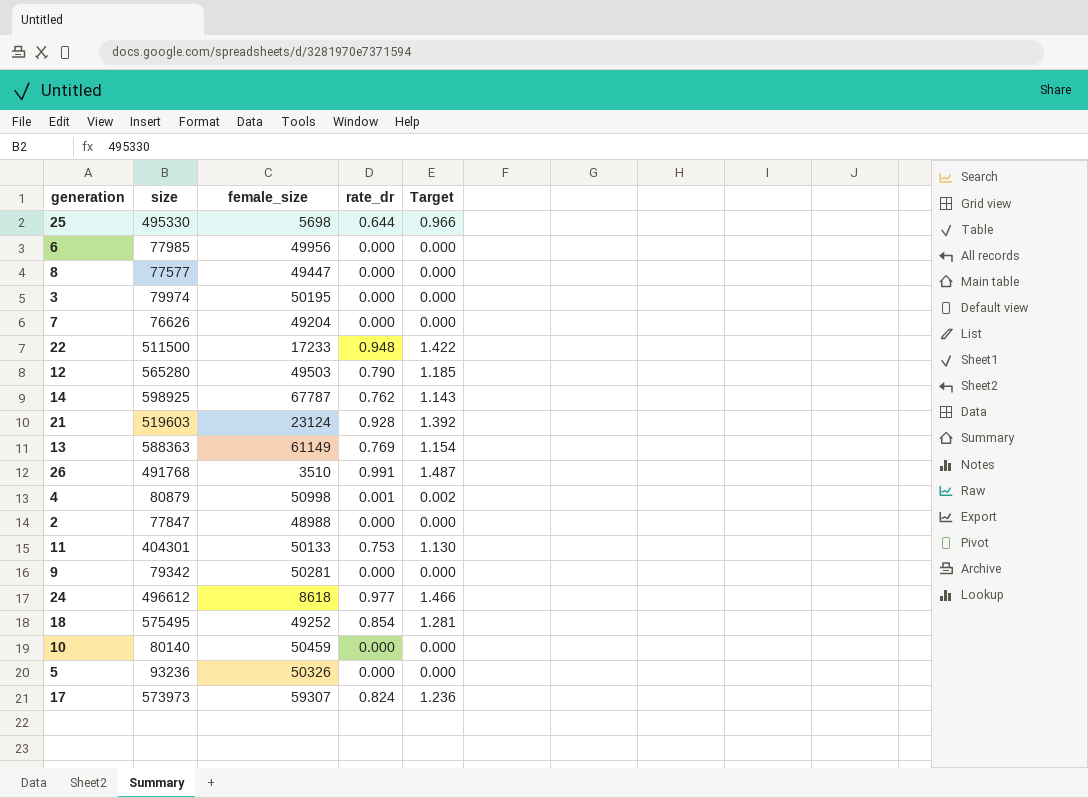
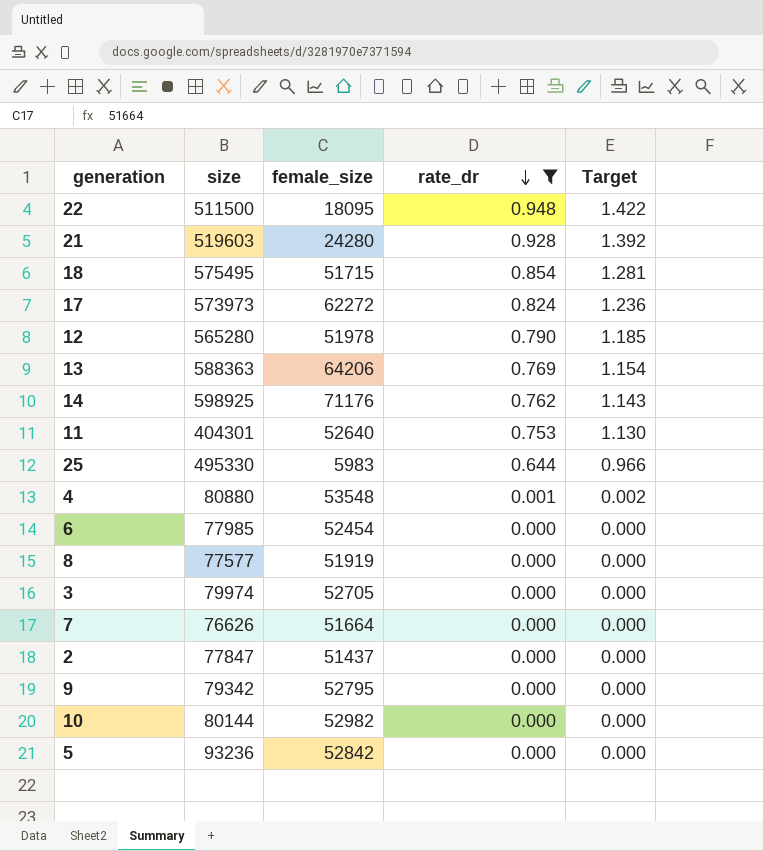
filter: none -> rate_dr <= 0.948
row order: none -> rate_dr descending
22 | female_size: 17233 -> 18095
21 | female_size: 23124 -> 24280
18 | female_size: 49252 -> 51715
17 | female_size: 59307 -> 62272
12 | female_size: 49503 -> 51978
13 | female_size: 61149 -> 64206
14 | female_size: 67787 -> 71176
11 | female_size: 50133 -> 52640
25 | female_size: 5698 -> 5983
4 | size: 80879 -> 80880
4 | female_size: 50998 -> 53548
6 | female_size: 49956 -> 52454
8 | female_size: 49447 -> 51919
3 | female_size: 50195 -> 52705
7 | female_size: 49204 -> 51664
2 | female_size: 48988 -> 51437
9 | female_size: 50281 -> 52795
10 | size: 80140 -> 80144
10 | female_size: 50459 -> 52982
5 | female_size: 50326 -> 52842

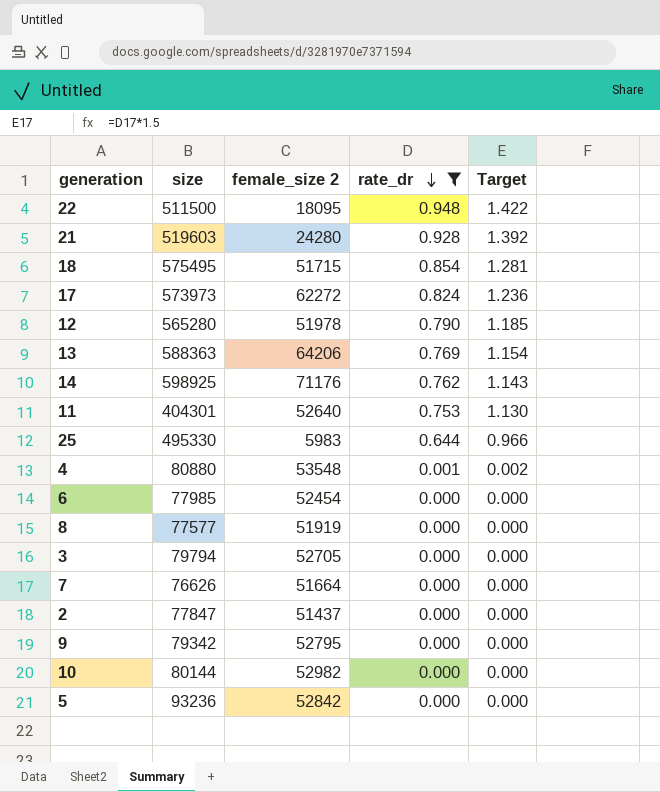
column name: female_size -> female_size 2
3 | size: 79974 -> 79794

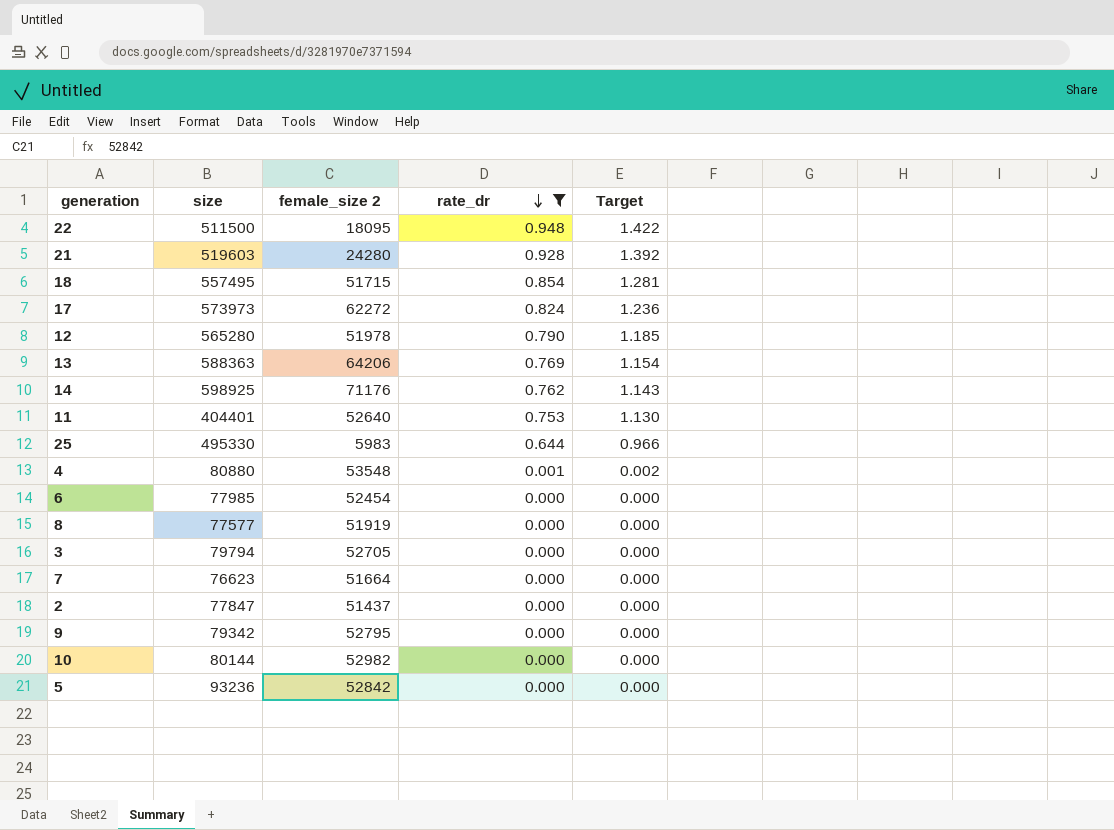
18 | size: 575495 -> 557495
11 | size: 404301 -> 404401
7 | size: 76626 -> 76623

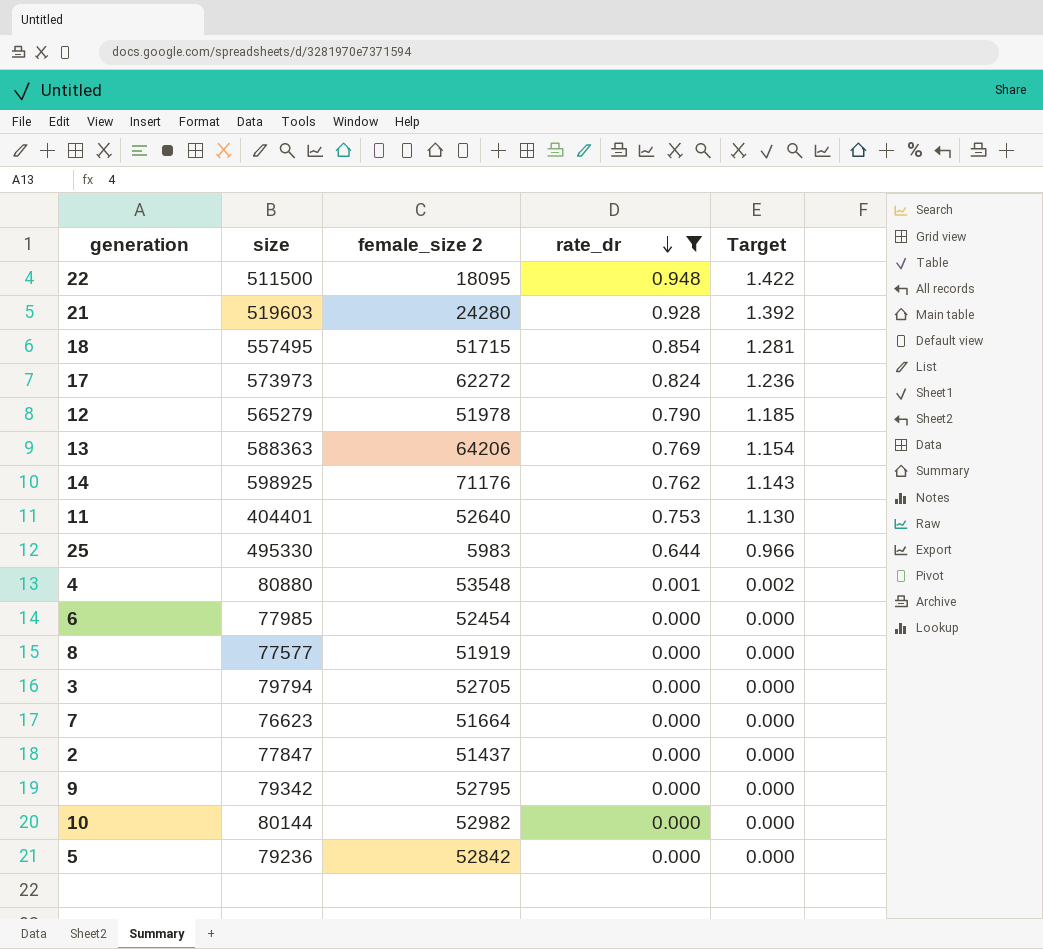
12 | size: 565280 -> 565279
5 | size: 93236 -> 79236

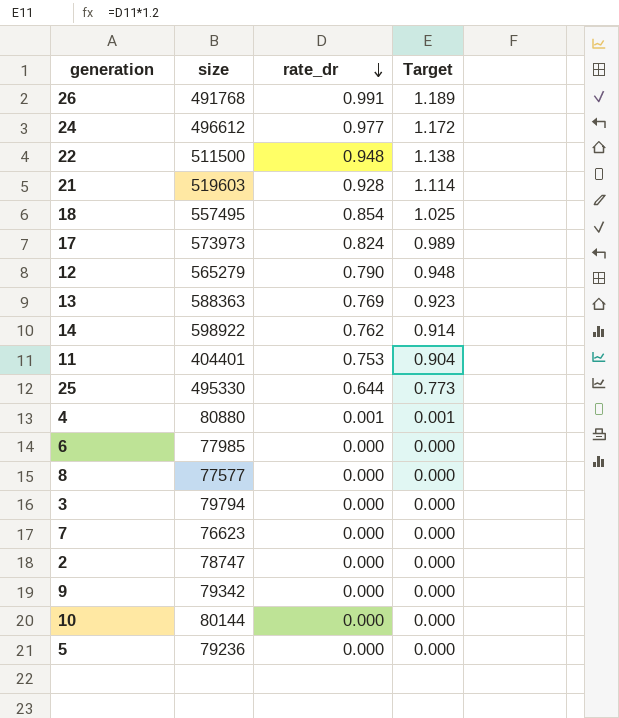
filter: rate_dr <= 0.948 -> none
column female_size 2 | position: 3 -> none
column Target | formula: [rate_dr] * 1.5 -> [rate_dr] * 1.2
14 | size: 598925 -> 598922
2 | size: 77847 -> 78747

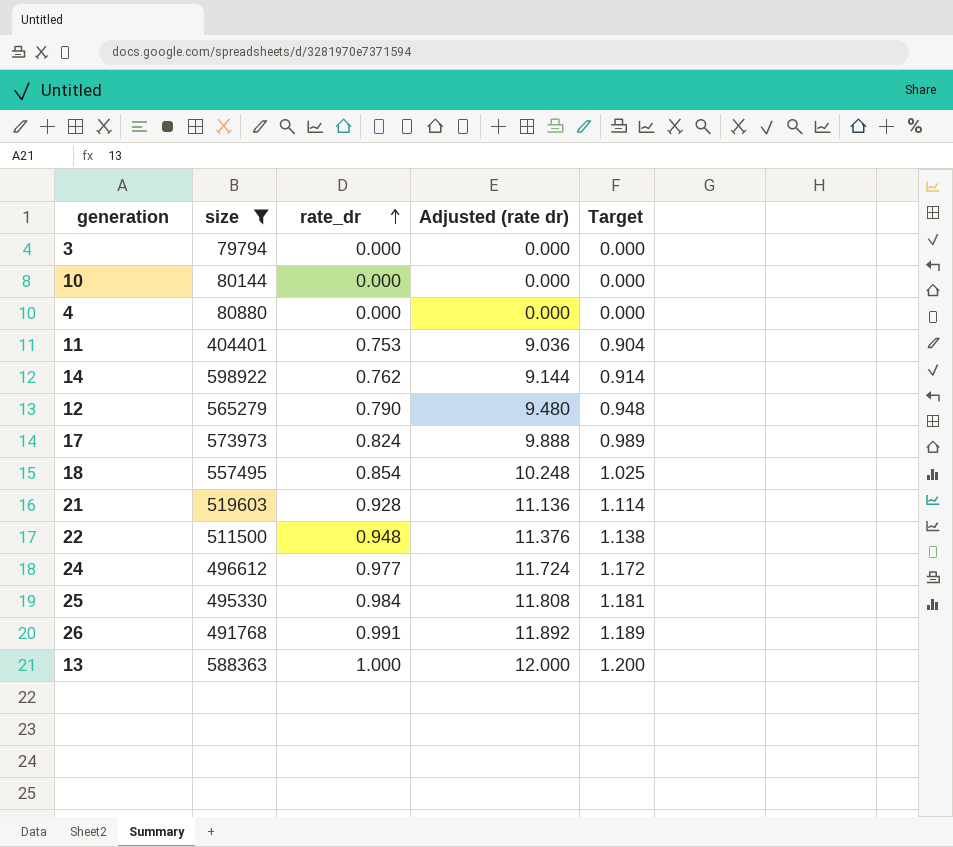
filter: none -> size >= 79794
row order: rate_dr descending -> rate_dr ascending
column Adjusted (rate dr) | formula: none -> [rate_dr] * 12
4 | rate_dr: 0.001 -> 0.000
4 | Target: 0.001 -> 0.000
25 | rate_dr: 0.644 -> 0.984
25 | Target: 0.773 -> 1.181
13 | rate_dr: 0.769 -> 1.000
13 | Target: 0.923 -> 1.200

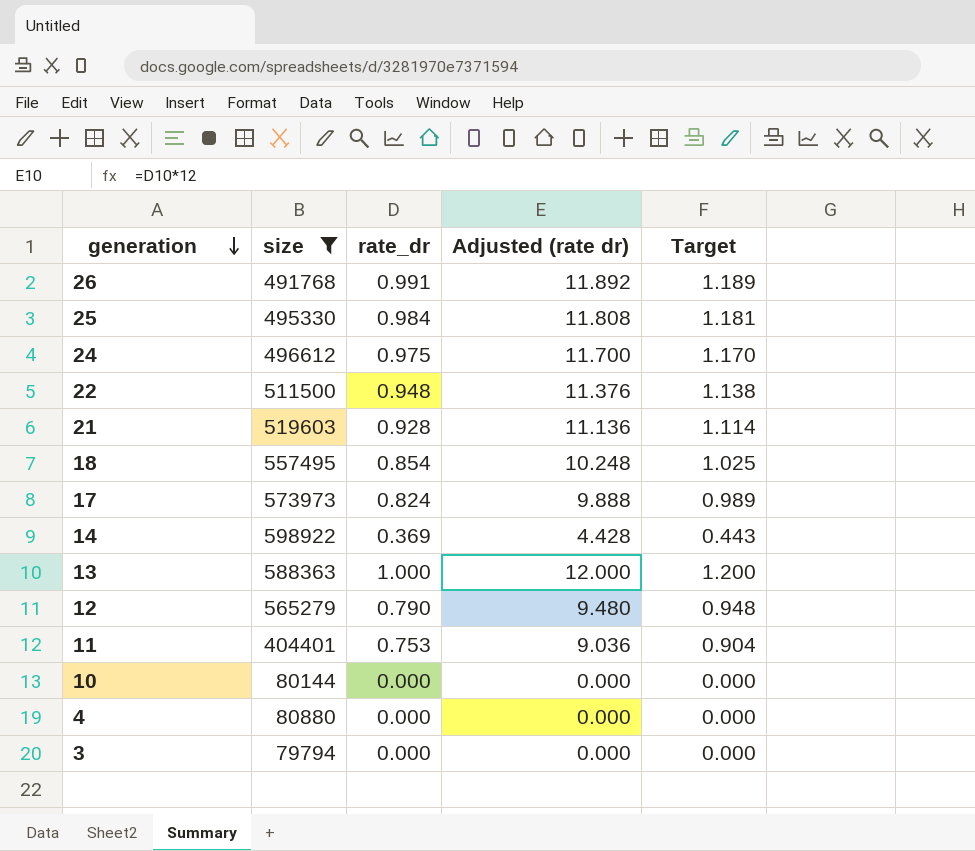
row order: rate_dr ascending -> generation descending
24 | rate_dr: 0.977 -> 0.975
24 | Adjusted (rate dr): 11.724 -> 11.700
24 | Target: 1.172 -> 1.170
14 | rate_dr: 0.762 -> 0.369
14 | Adjusted (rate dr): 9.144 -> 4.428
14 | Target: 0.914 -> 0.443

